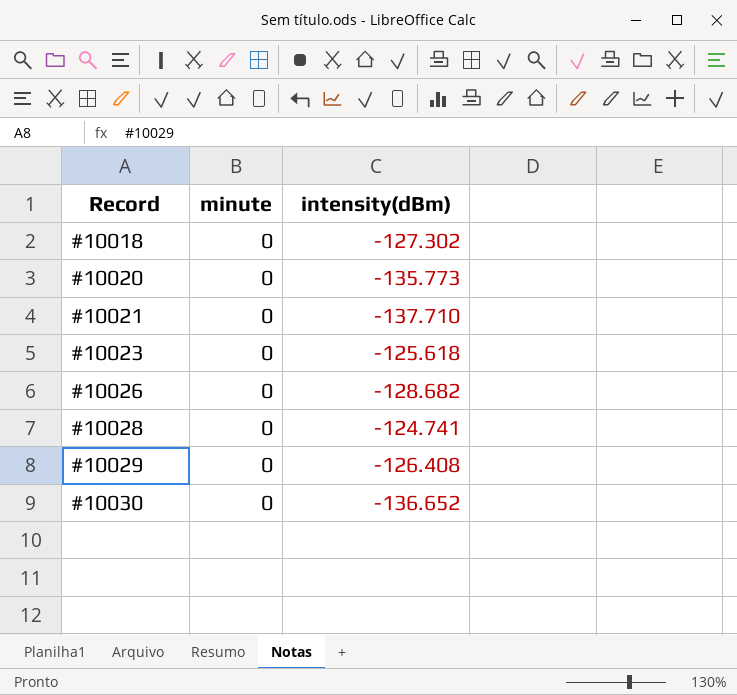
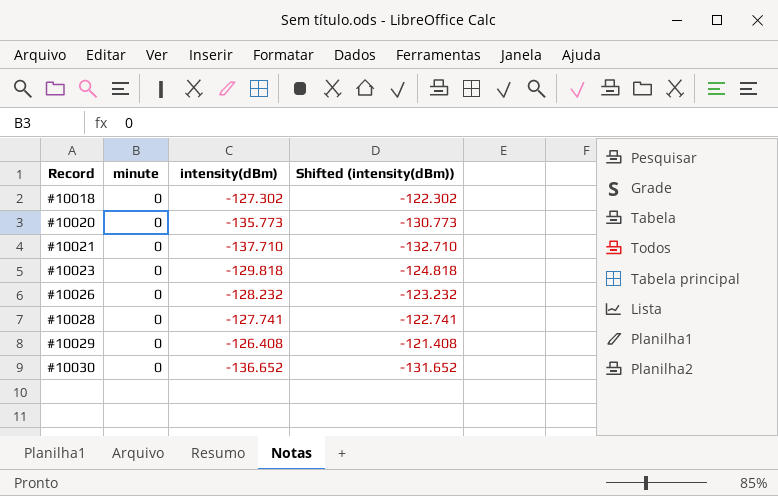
column Shifted (intensity(dBm)) | formula: none -> [intensity(dBm)] + 5
#10023 | intensity(dBm): -125.618 -> -129.818
#10026 | intensity(dBm): -128.682 -> -128.232
#10028 | intensity(dBm): -124.741 -> -127.741

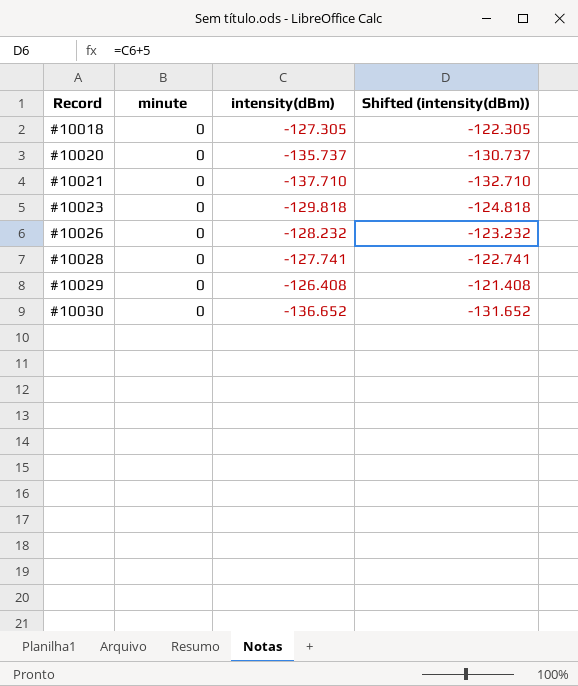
#10018 | intensity(dBm): -127.302 -> -127.305
#10018 | Shifted (intensity(dBm)): -122.302 -> -122.305
#10020 | intensity(dBm): -135.773 -> -135.737
#10020 | Shifted (intensity(dBm)): -130.773 -> -130.737

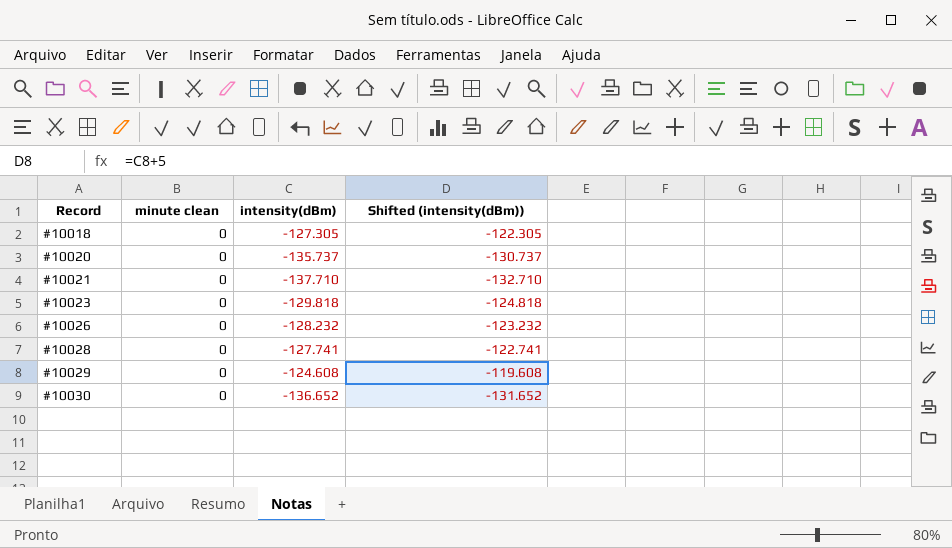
column name: minute -> minute clean
#10029 | intensity(dBm): -126.408 -> -124.608
#10029 | Shifted (intensity(dBm)): -121.408 -> -119.608

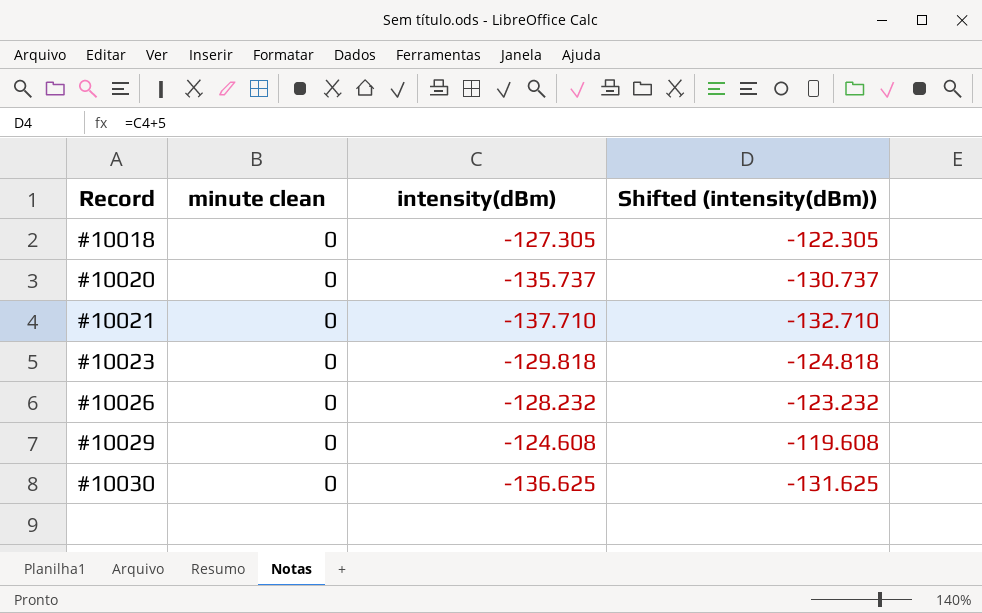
row #10028: 0 | -127.741 | -122.741 -> none
#10030 | intensity(dBm): -136.652 -> -136.625
#10030 | Shifted (intensity(dBm)): -131.652 -> -131.625

